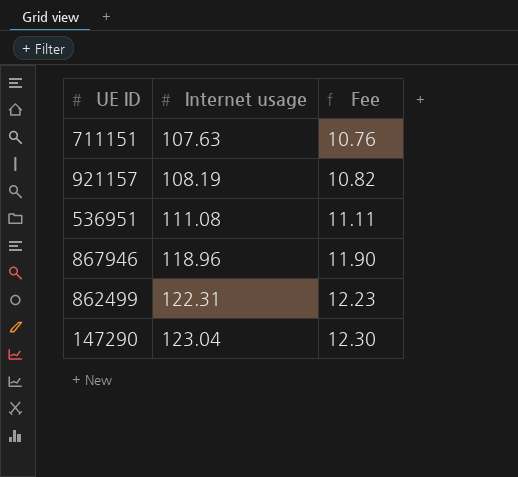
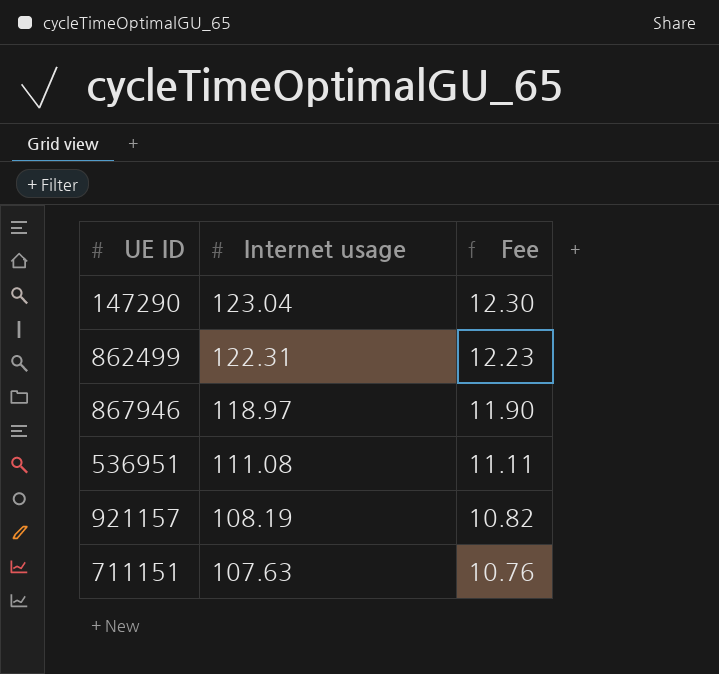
row order: Internet usage ascending -> Internet usage descending
867946 | Internet usage: 118.96 -> 118.97

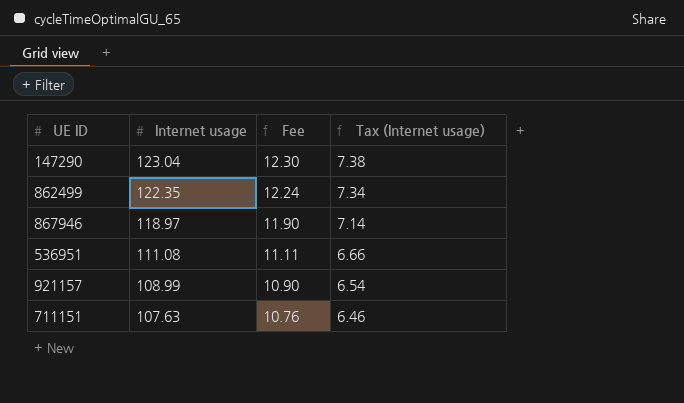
column Tax (Internet usage) | formula: none -> [Internet usage] * 0.06
862499 | Internet usage: 122.31 -> 122.35
862499 | Fee: 12.23 -> 12.24
921157 | Internet usage: 108.19 -> 108.99
921157 | Fee: 10.82 -> 10.90

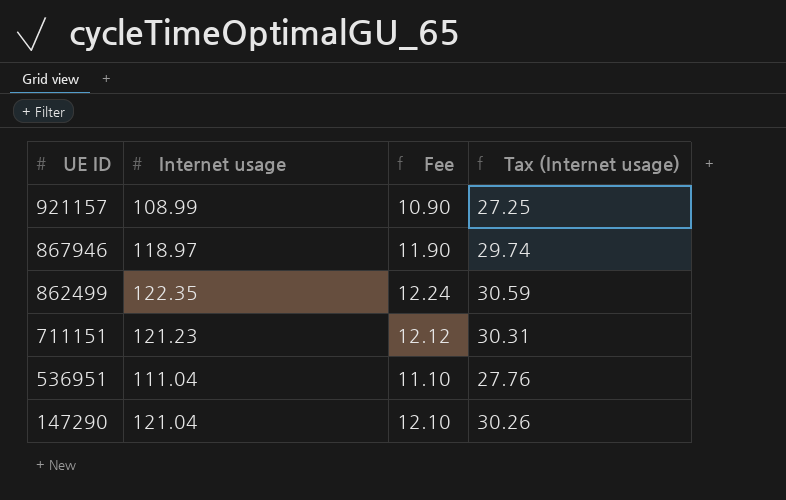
row order: Internet usage descending -> UE ID descending
column Tax (Internet usage) | formula: [Internet usage] * 0.06 -> [Internet usage] * 0.25
711151 | Internet usage: 107.63 -> 121.23
711151 | Fee: 10.76 -> 12.12
536951 | Internet usage: 111.08 -> 111.04
536951 | Fee: 11.11 -> 11.10
147290 | Internet usage: 123.04 -> 121.04
147290 | Fee: 12.30 -> 12.10

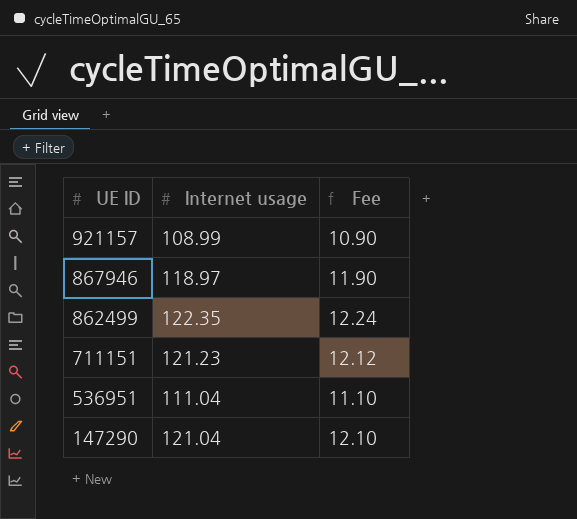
column Tax (Internet usage) | formula: [Internet usage] * 0.25 -> none

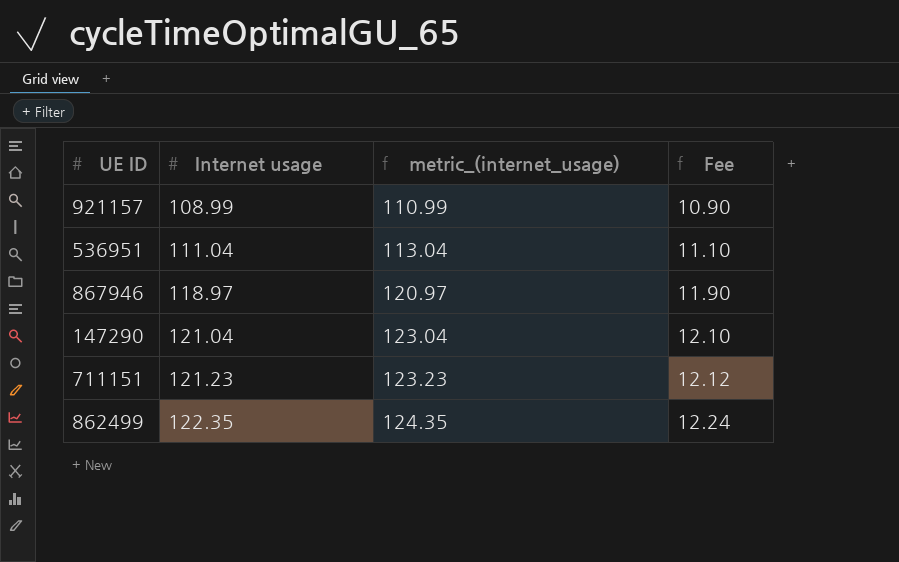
row order: UE ID descending -> Internet usage ascending
column metric_(internet_usage) | formula: none -> [Internet usage] + 2

